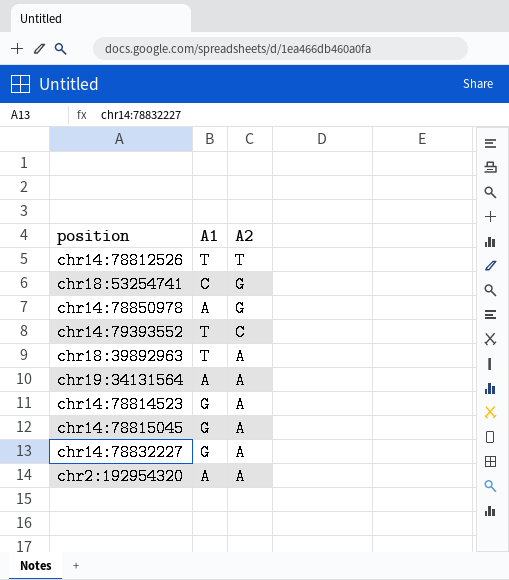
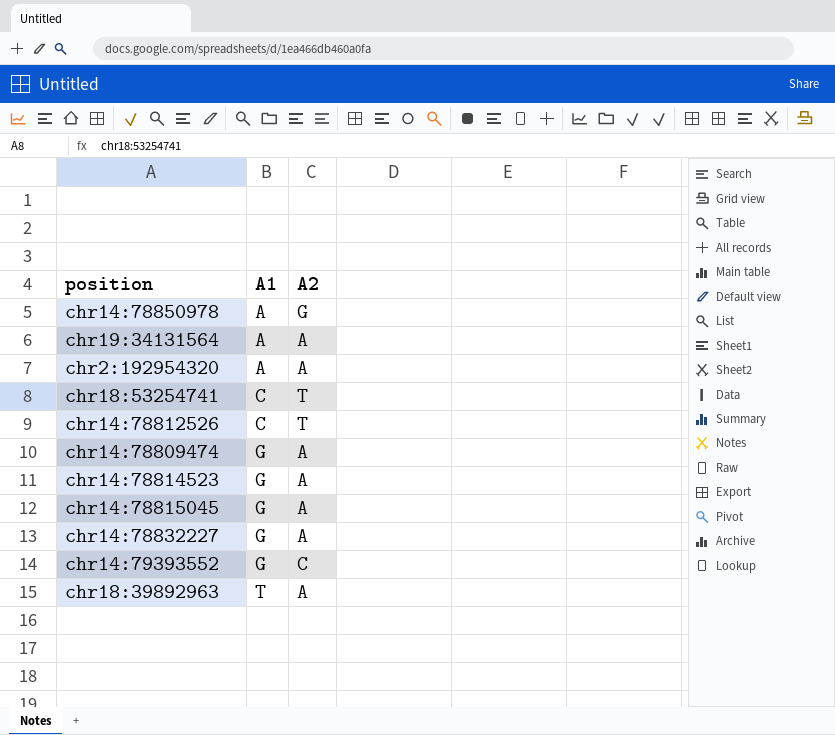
row order: A2 descending -> A1 ascending
chr18:53254741 | A2: G -> T
chr14:78812526 | A1: T -> C
row chr14:78809474: none -> G | A
chr14:79393552 | A1: T -> G

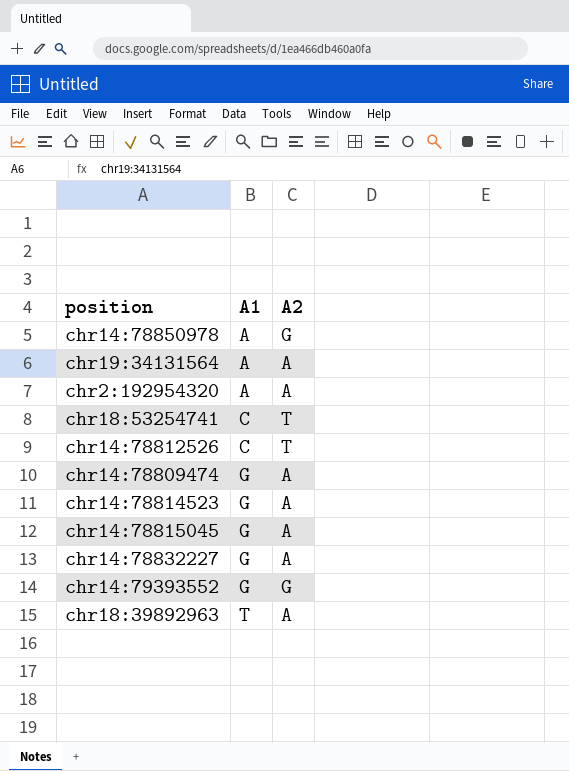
chr14:79393552 | A2: C -> G

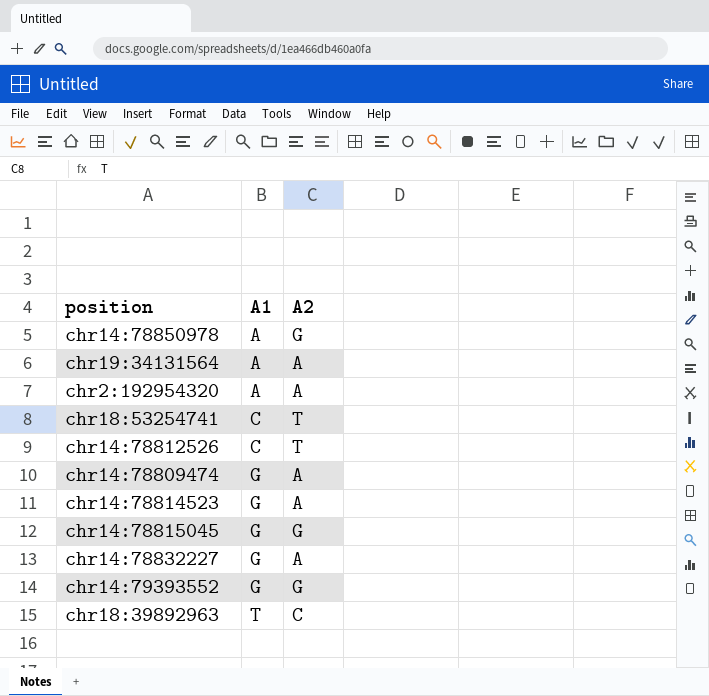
chr14:78815045 | A2: A -> G
chr18:39892963 | A2: A -> C

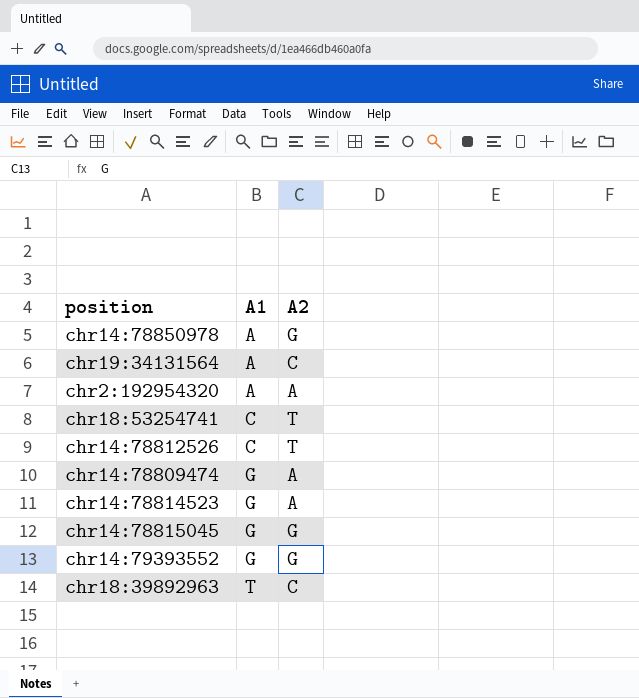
row chr14:78832227: G | A -> none
chr19:34131564 | A2: A -> C

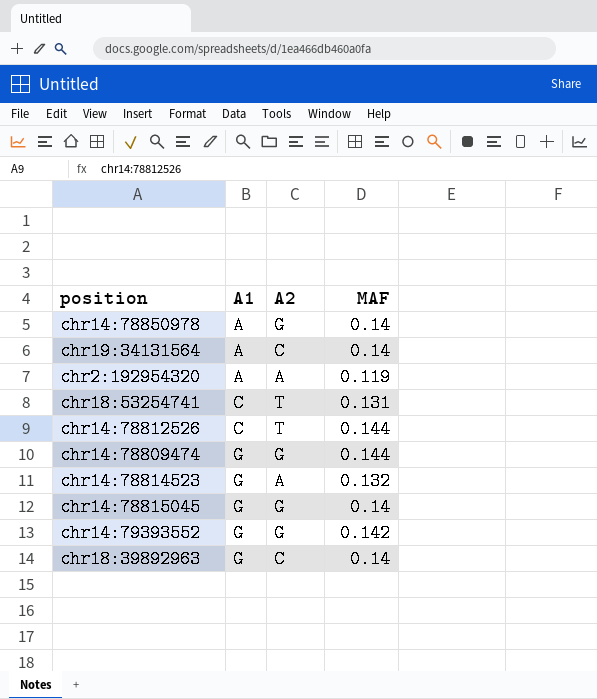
column MAF | position: none -> 4
chr14:78809474 | A2: A -> G
chr18:39892963 | A1: T -> G

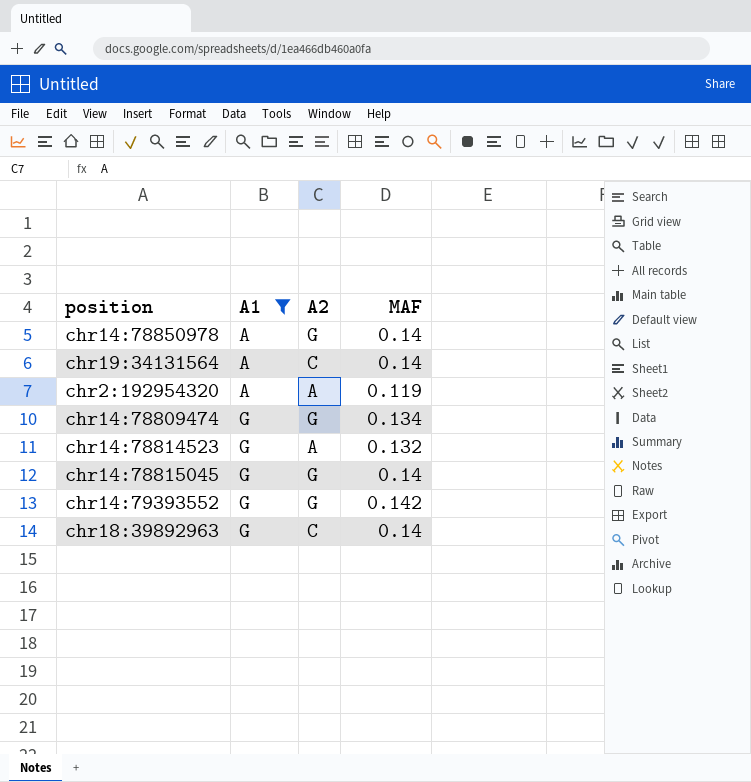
filter: none -> A1 != C
chr14:78809474 | MAF: 0.144 -> 0.134

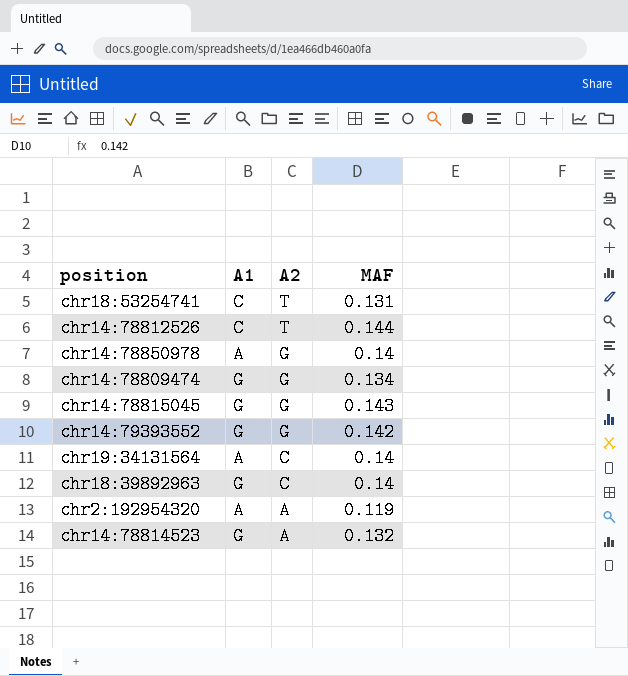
filter: A1 != C -> none
row order: A1 ascending -> A2 descending
chr14:78815045 | MAF: 0.14 -> 0.143

